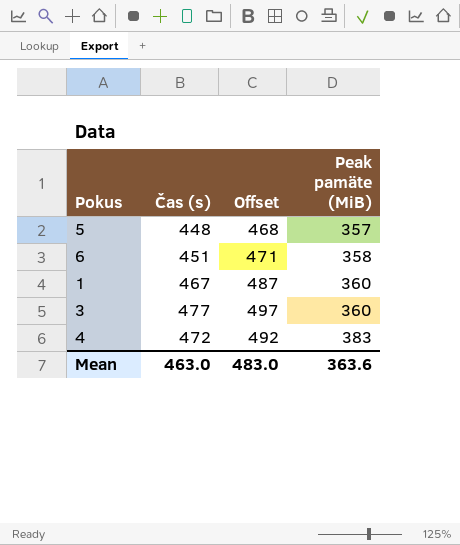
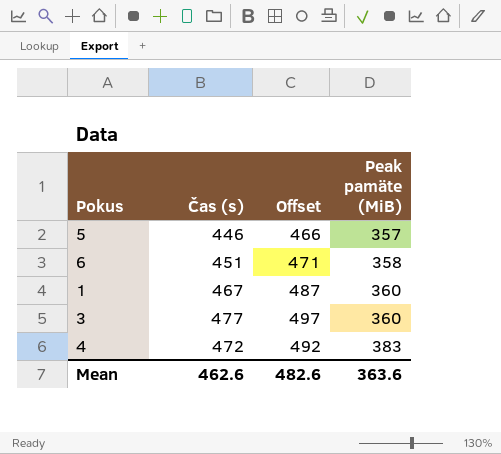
5 | Čas (s): 448 -> 446
5 | Offset: 468 -> 466
Mean | Čas (s): 463.0 -> 462.6
Mean | Offset: 483.0 -> 482.6

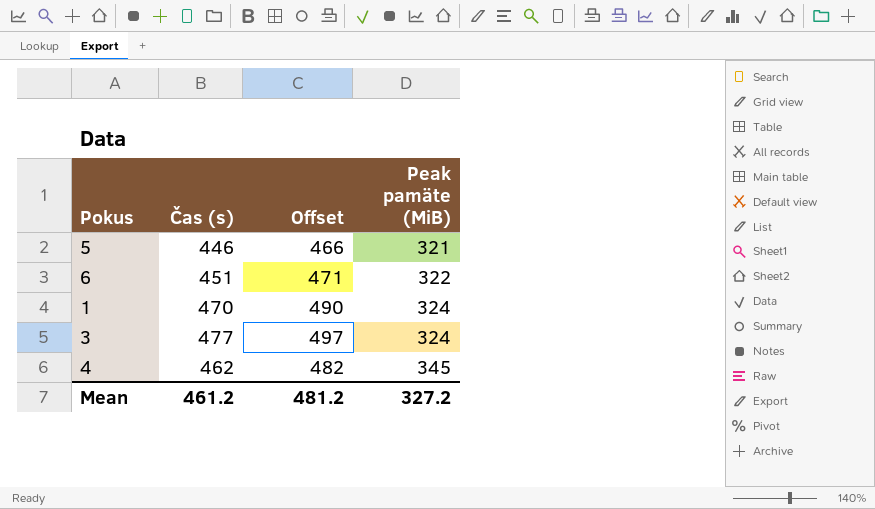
5 | Peak pamäte (MiB): 357 -> 321
6 | Peak pamäte (MiB): 358 -> 322
1 | Čas (s): 467 -> 470
1 | Offset: 487 -> 490
1 | Peak pamäte (MiB): 360 -> 324
3 | Peak pamäte (MiB): 360 -> 324
4 | Čas (s): 472 -> 462
4 | Offset: 492 -> 482
4 | Peak pamäte (MiB): 383 -> 345
Mean | Čas (s): 462.6 -> 461.2
Mean | Offset: 482.6 -> 481.2
Mean | Peak pamäte (MiB): 363.6 -> 327.2

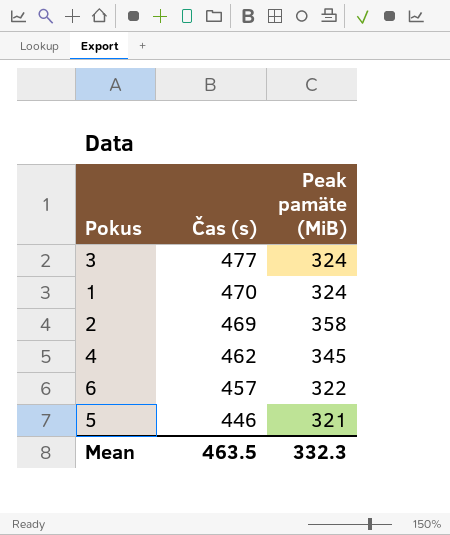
row order: Peak pamäte (MiB) ascending -> Čas (s) descending
column Offset | formula: [Čas (s)] + 20 -> none
row 2: none -> 469 | 358
6 | Čas (s): 451 -> 457
Mean | Čas (s): 461.2 -> 463.5
Mean | Peak pamäte (MiB): 327.2 -> 332.3

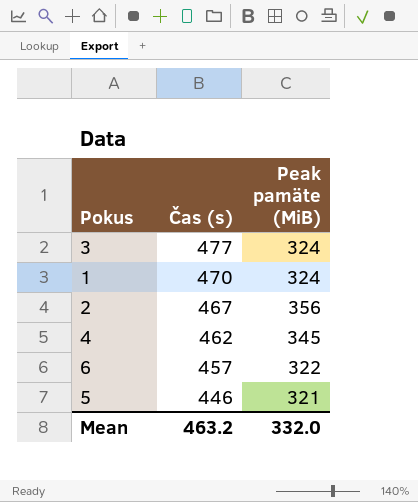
2 | Čas (s): 469 -> 467
2 | Peak pamäte (MiB): 358 -> 356
Mean | Čas (s): 463.5 -> 463.2
Mean | Peak pamäte (MiB): 332.3 -> 332.0

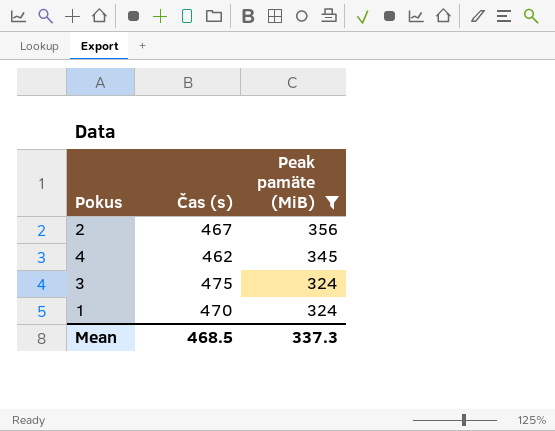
filter: none -> Peak pamäte (MiB) >= 324
row order: Čas (s) descending -> Peak pamäte (MiB) descending
3 | Čas (s): 477 -> 475
Mean | Čas (s): 463.2 -> 468.5
Mean | Peak pamäte (MiB): 332.0 -> 337.3

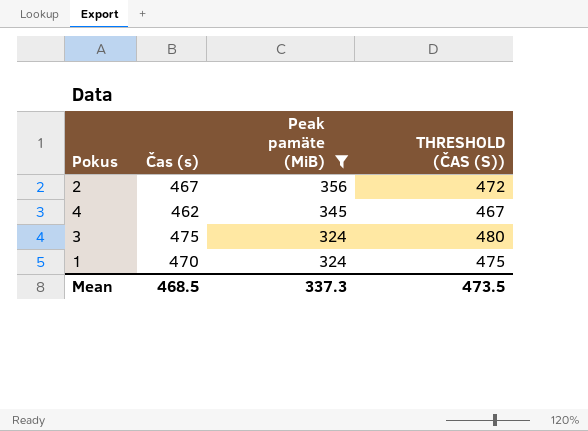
column THRESHOLD (ČAS (S)) | formula: none -> [Čas (s)] + 5

